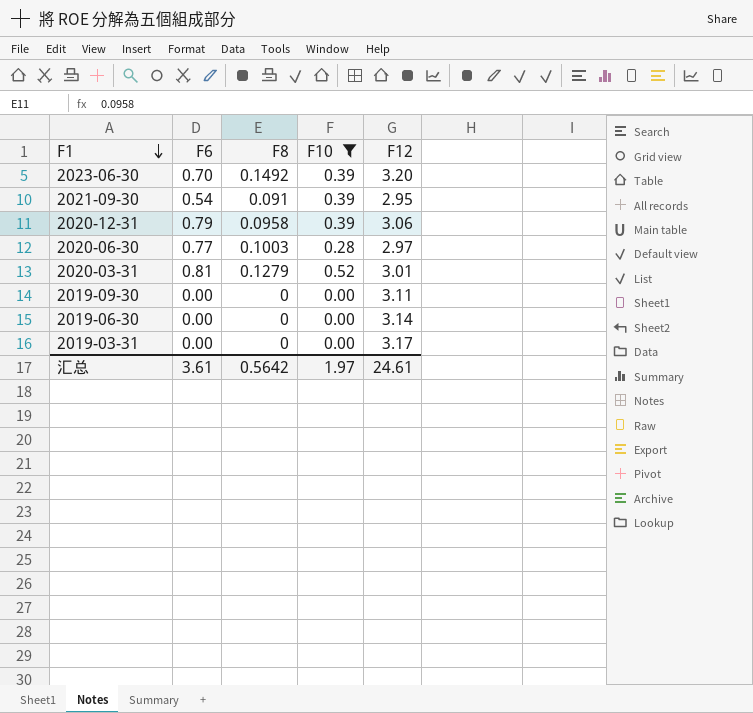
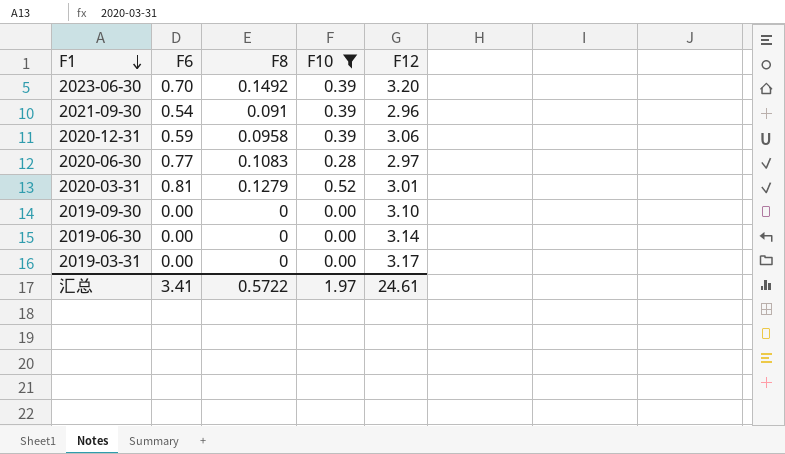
2021-09-30 | F12: 2.95 -> 2.96
2020-12-31 | F6: 0.79 -> 0.59
2020-06-30 | F8: 0.1003 -> 0.1083
2019-09-30 | F12: 3.11 -> 3.10
汇总 | F6: 3.61 -> 3.41
汇总 | F8: 0.5642 -> 0.5722

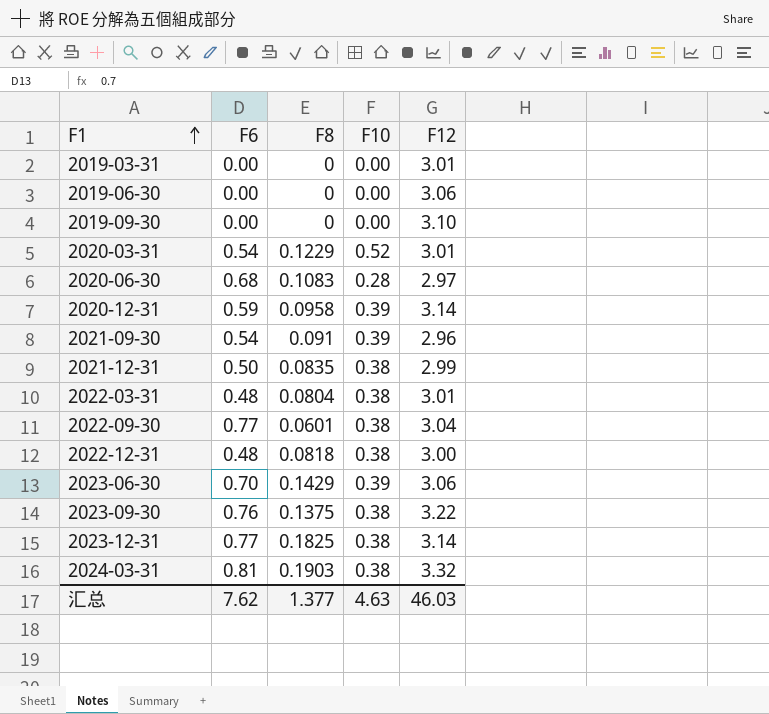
filter: F10 != 0.38 -> none
row order: F1 descending -> F1 ascending
2019-03-31 | F12: 3.17 -> 3.01
2019-06-30 | F12: 3.14 -> 3.06
2020-03-31 | F6: 0.81 -> 0.54
2020-03-31 | F8: 0.1279 -> 0.1229
2020-06-30 | F6: 0.77 -> 0.68
2020-12-31 | F12: 3.06 -> 3.14
2023-06-30 | F8: 0.1492 -> 0.1429
2023-06-30 | F12: 3.20 -> 3.06
汇总 | F6: 3.41 -> 7.62
汇总 | F8: 0.5722 -> 1.377
汇总 | F10: 1.97 -> 4.63
汇总 | F12: 24.61 -> 46.03

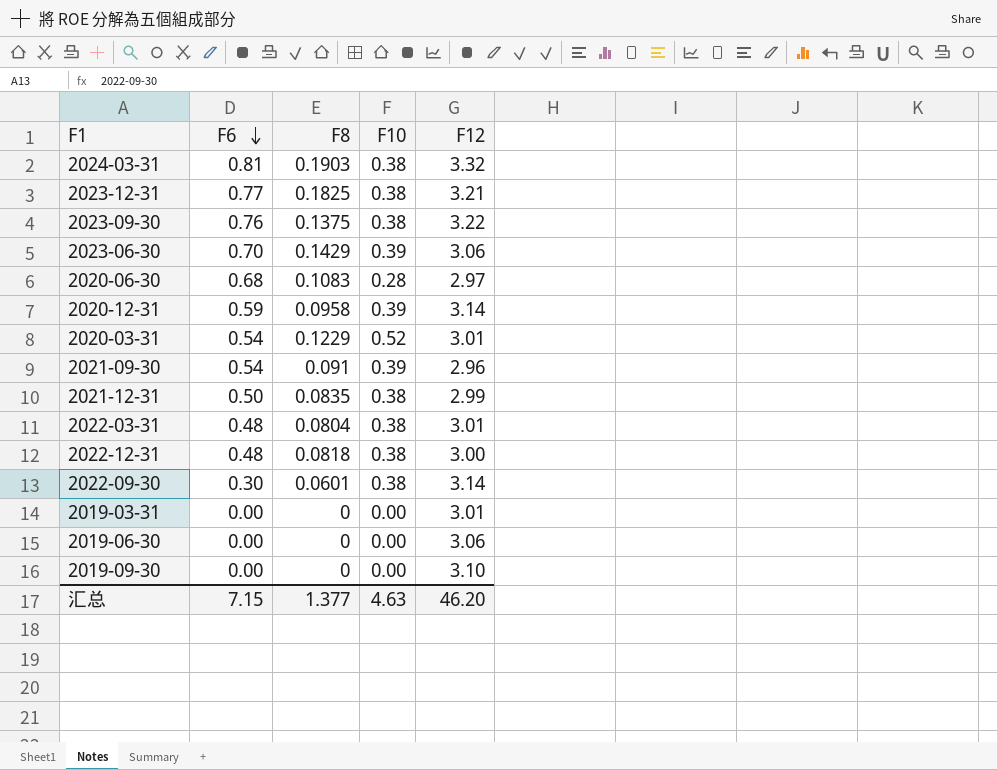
row order: F1 ascending -> F6 descending
2023-12-31 | F12: 3.14 -> 3.21
2022-09-30 | F6: 0.77 -> 0.30
2022-09-30 | F12: 3.04 -> 3.14
汇总 | F6: 7.62 -> 7.15
汇总 | F12: 46.03 -> 46.20

